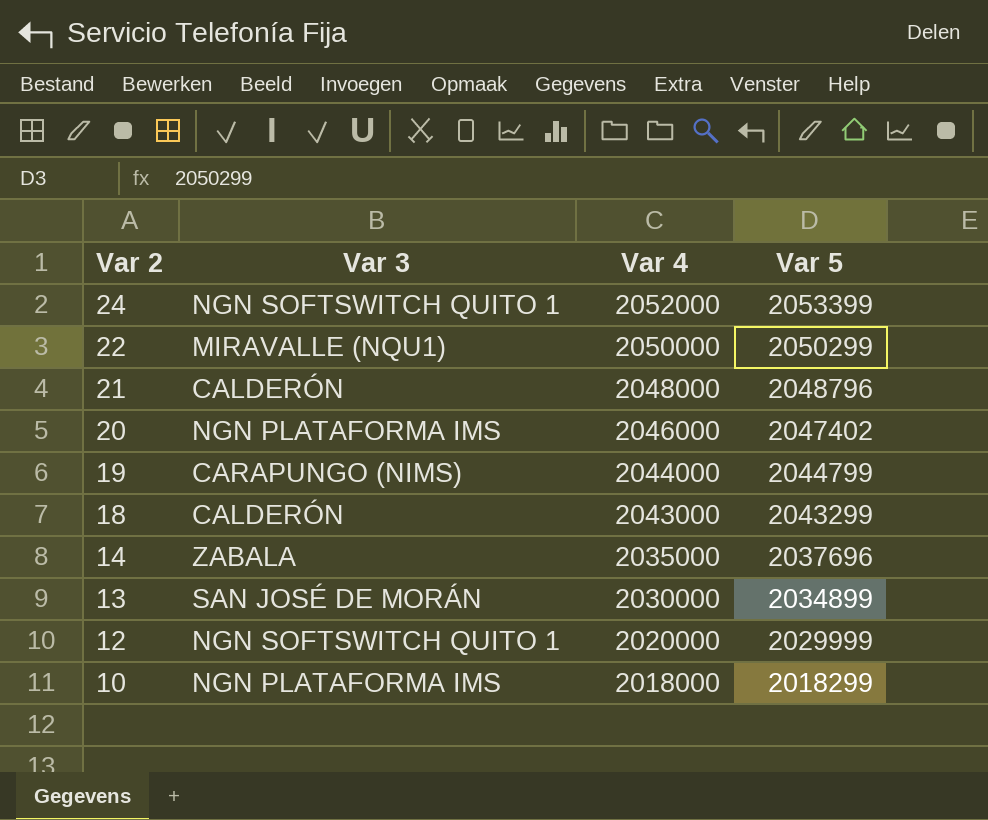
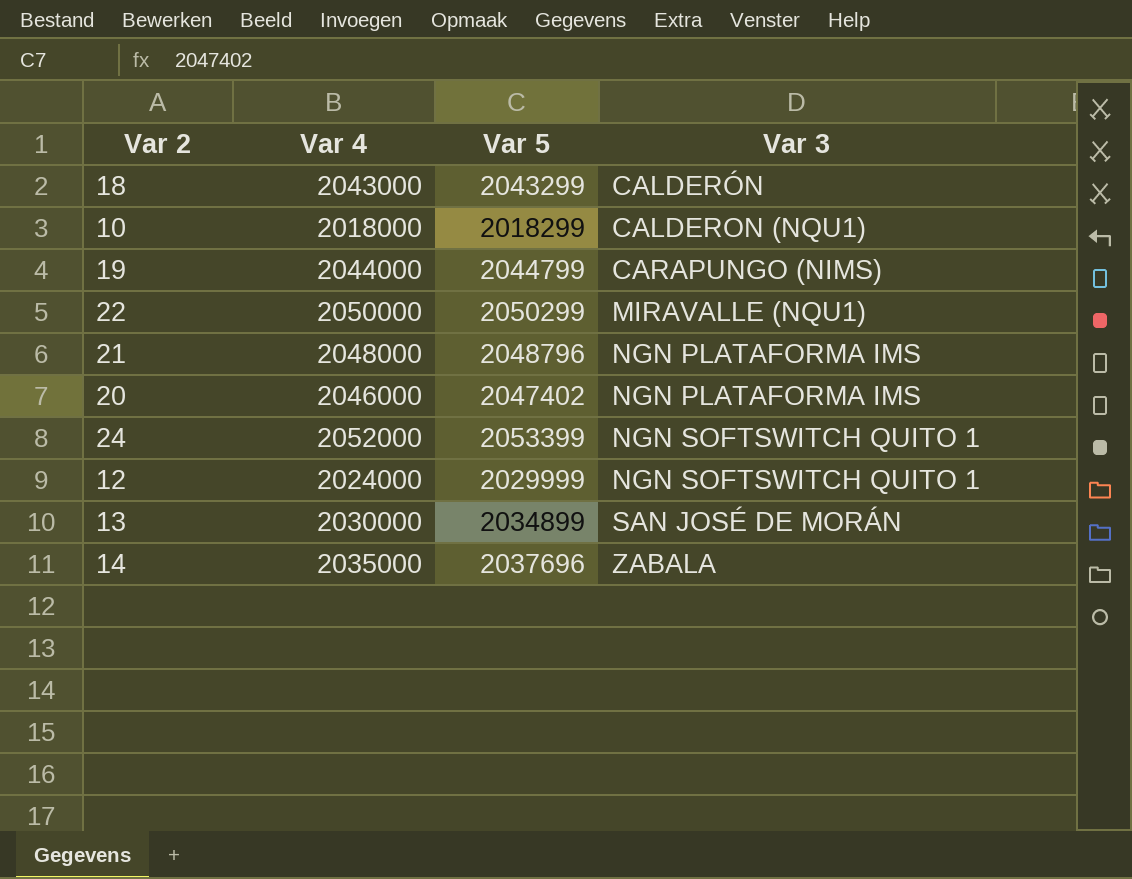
row order: Var 2 descending -> Var 3 ascending
column Var 3 | position: 2 -> 4
10 | Var 3: NGN PLATAFORMA IMS -> CALDERON (NQU1)
21 | Var 3: CALDERÓN -> NGN PLATAFORMA IMS
12 | Var 4: 2020000 -> 2024000

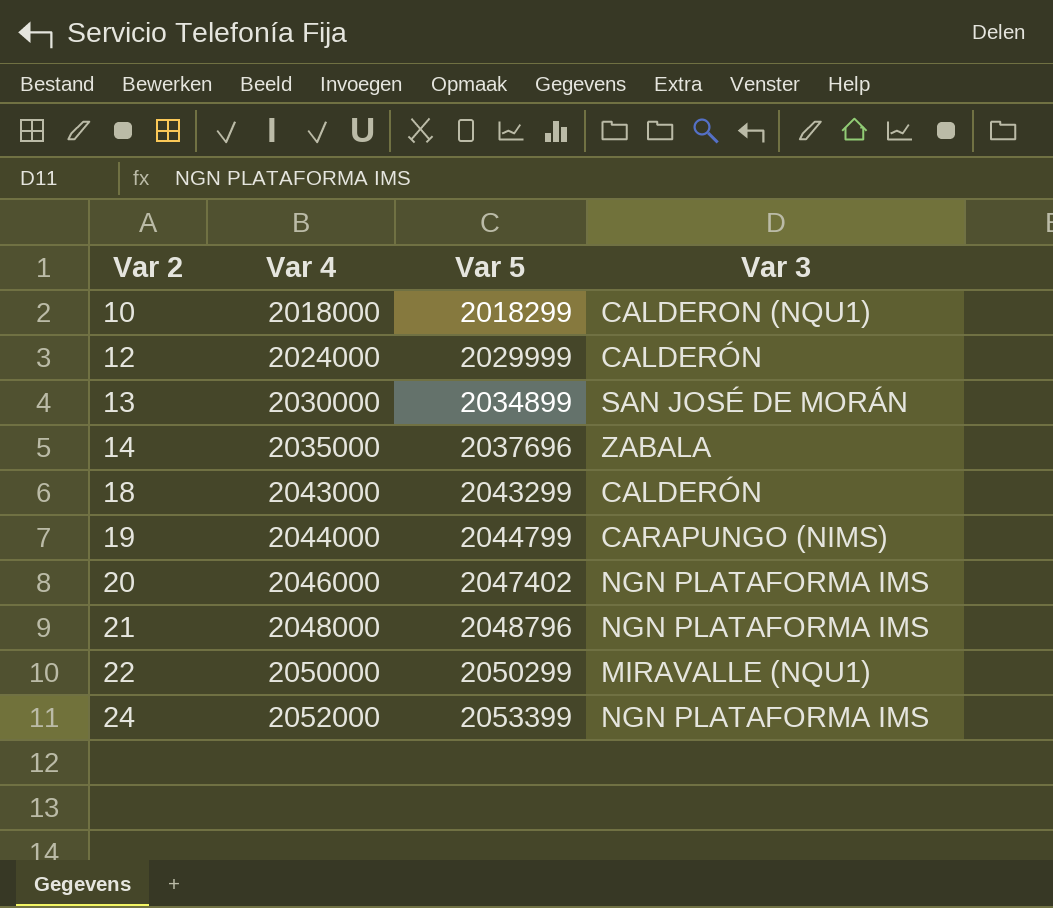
row order: Var 3 ascending -> Var 2 ascending
12 | Var 3: NGN SOFTSWITCH QUITO 1 -> CALDERÓN
24 | Var 3: NGN SOFTSWITCH QUITO 1 -> NGN PLATAFORMA IMS

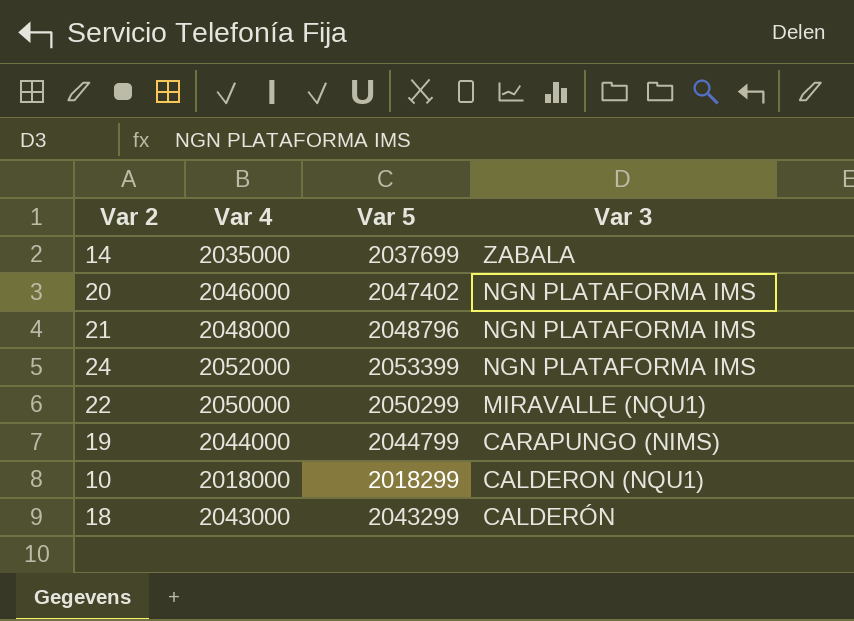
row order: Var 2 ascending -> Var 3 descending
row 12: 2024000 | 2029999 | CALDERÓN -> none
row 13: 2030000 | 2034899 | SAN JOSÉ DE MORÁN -> none
14 | Var 5: 2037696 -> 2037699

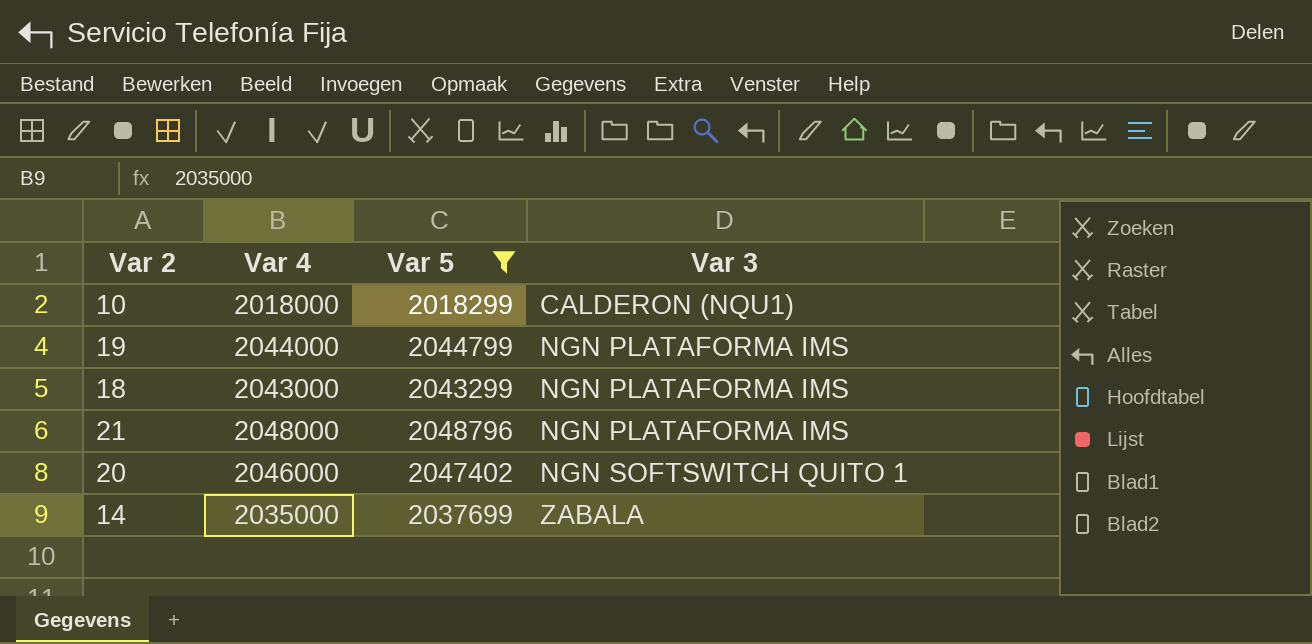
filter: none -> Var 5 <= 2048796
row order: Var 3 descending -> Var 3 ascending
19 | Var 3: CARAPUNGO (NIMS) -> NGN PLATAFORMA IMS
18 | Var 3: CALDERÓN -> NGN PLATAFORMA IMS
20 | Var 3: NGN PLATAFORMA IMS -> NGN SOFTSWITCH QUITO 1

